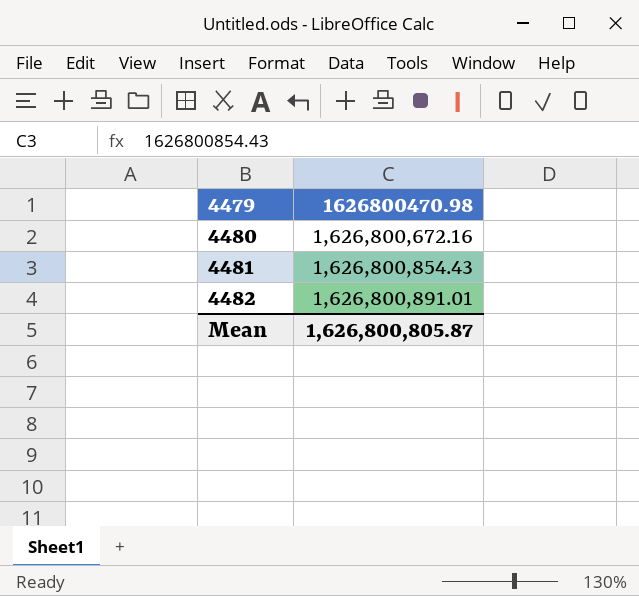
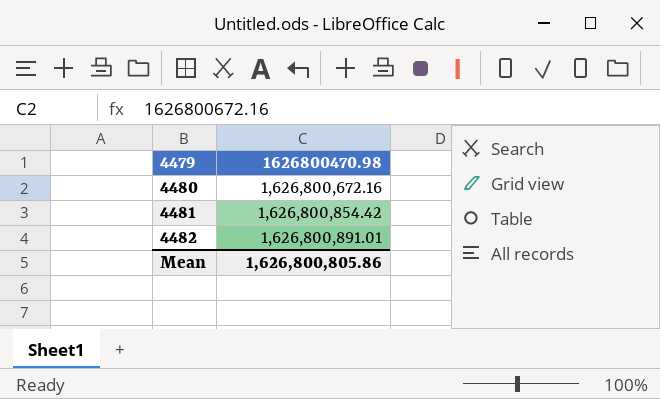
4481 | 1626800470.98: 1,626,800,854.43 -> 1,626,800,854.42
Mean | 1626800470.98: 1,626,800,805.87 -> 1,626,800,805.86

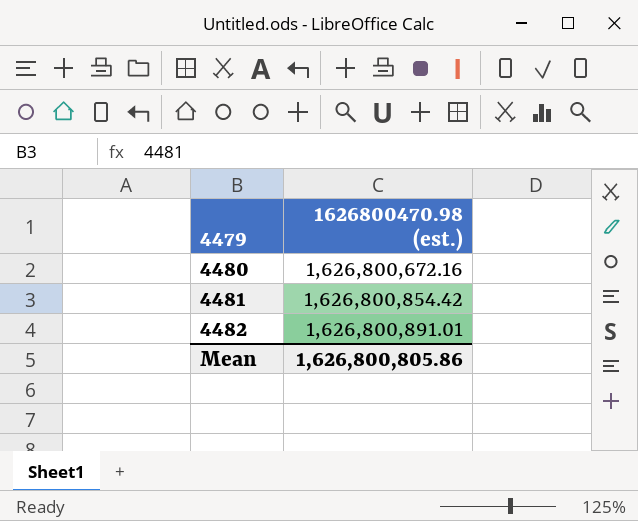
column name: 1626800470.98 -> 1626800470.98 (est.)

